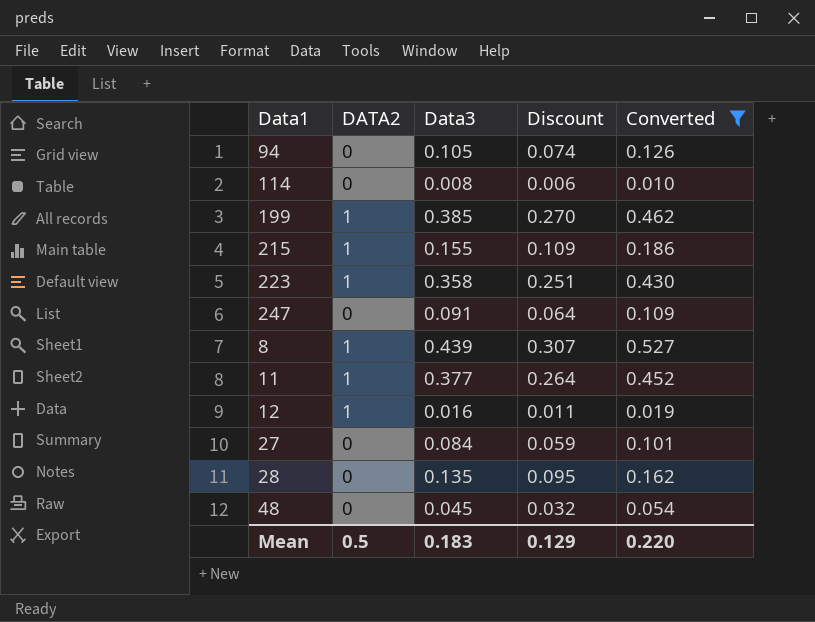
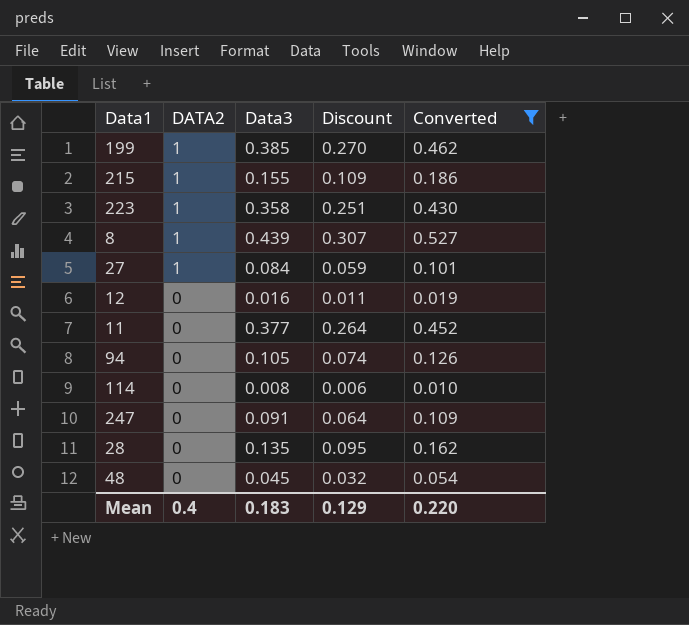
row order: none -> DATA2 descending
27 | DATA2: 0 -> 1
12 | DATA2: 1 -> 0
11 | DATA2: 1 -> 0
Mean | DATA2: 0.5 -> 0.4

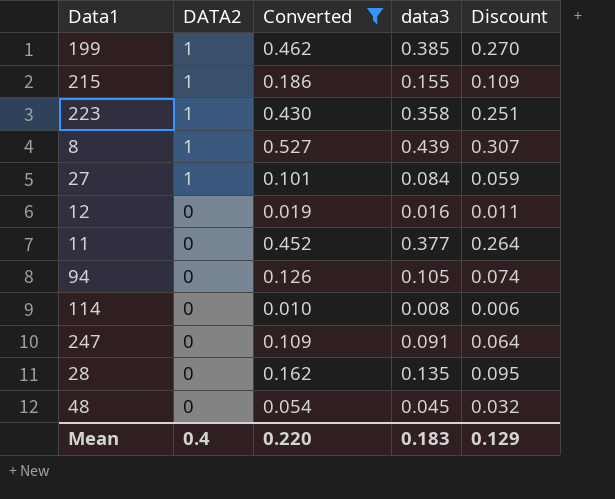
column Converted | position: 5 -> 3
column name: Data3 -> data3

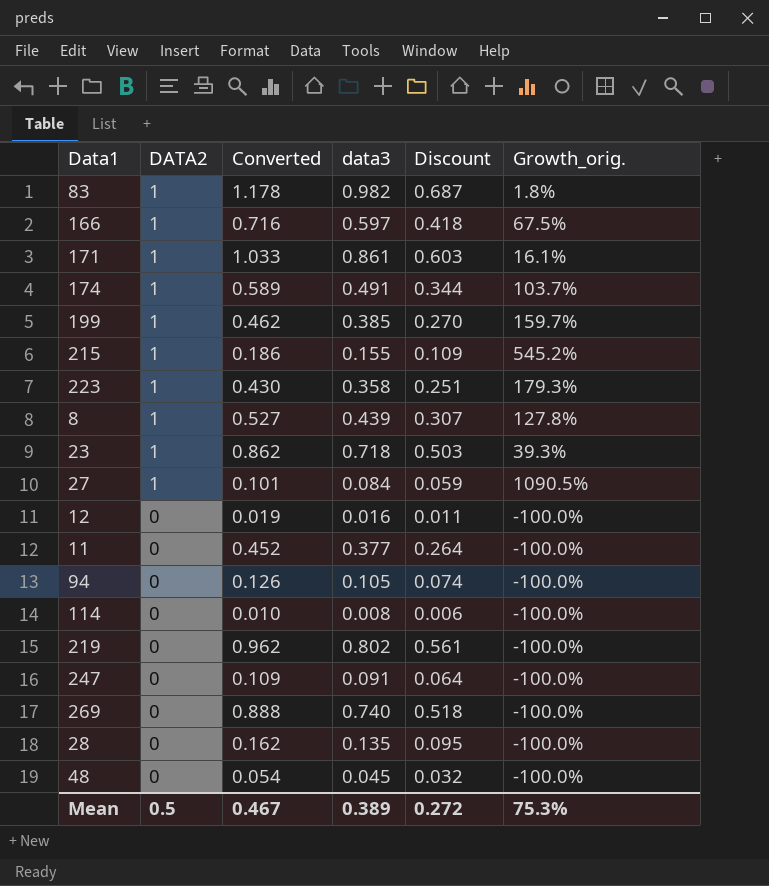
filter: Converted <= 0.527 -> none
column Growth_orig. | formula: none -> ([DATA2] - [data3]) / [data3]
Mean | DATA2: 0.4 -> 0.5
Mean | Converted: 0.220 -> 0.467
Mean | data3: 0.183 -> 0.389
Mean | Discount: 0.129 -> 0.272

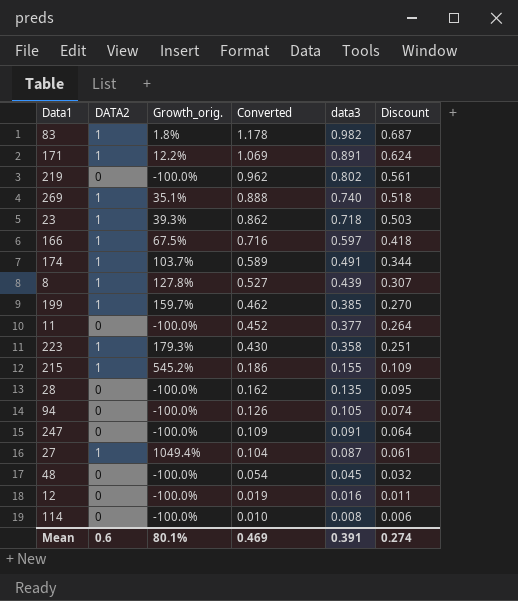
row order: DATA2 descending -> Converted descending
column Growth_orig. | position: 6 -> 3
171 | Growth_orig.: 16.1% -> 12.2%
171 | Converted: 1.033 -> 1.069
171 | data3: 0.861 -> 0.891
171 | Discount: 0.603 -> 0.624
269 | DATA2: 0 -> 1
269 | Growth_orig.: -100.0% -> 35.1%
27 | Growth_orig.: 1090.5% -> 1049.4%
27 | Converted: 0.101 -> 0.104
27 | data3: 0.084 -> 0.087
27 | Discount: 0.059 -> 0.061
Mean | DATA2: 0.5 -> 0.6
Mean | Growth_orig.: 75.3% -> 80.1%
Mean | Converted: 0.467 -> 0.469
Mean | data3: 0.389 -> 0.391
Mean | Discount: 0.272 -> 0.274

